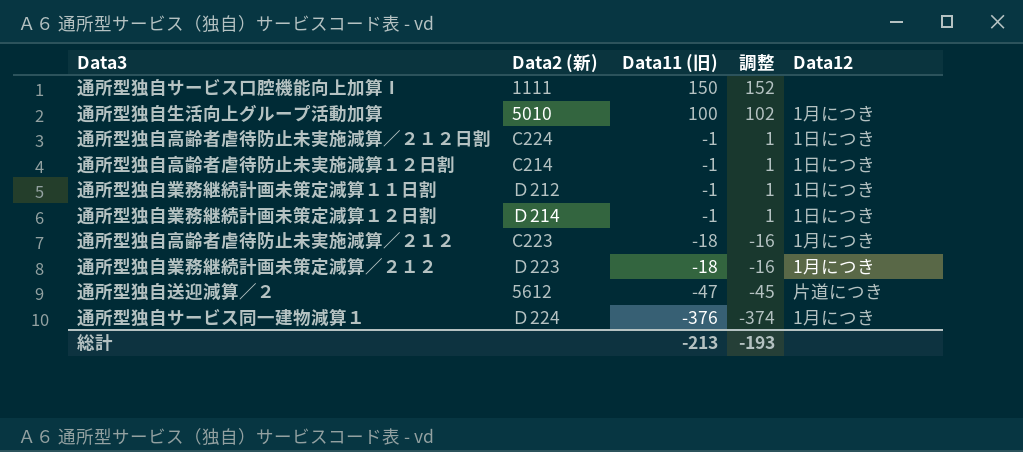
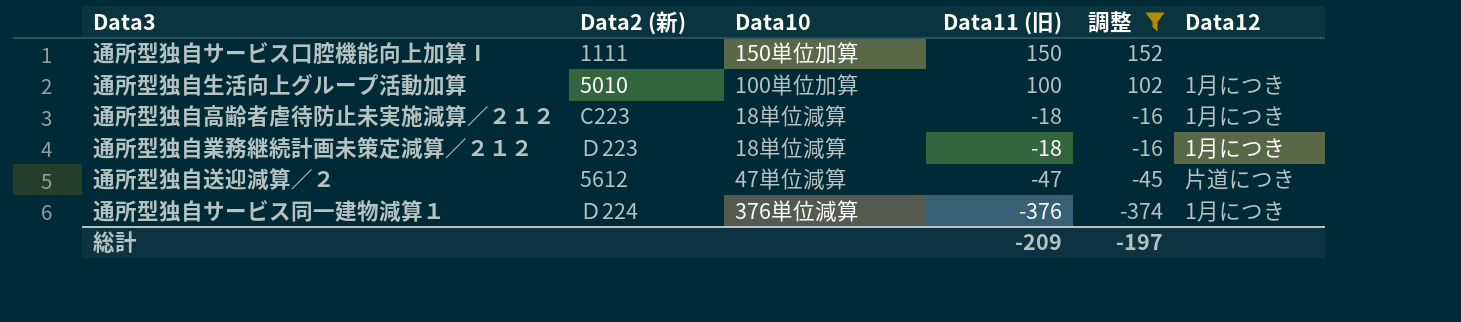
filter: none -> 調整 != 1
column Data10 | position: none -> 3
総計 | Data11 (旧): -213 -> -209
総計 | 調整: -193 -> -197

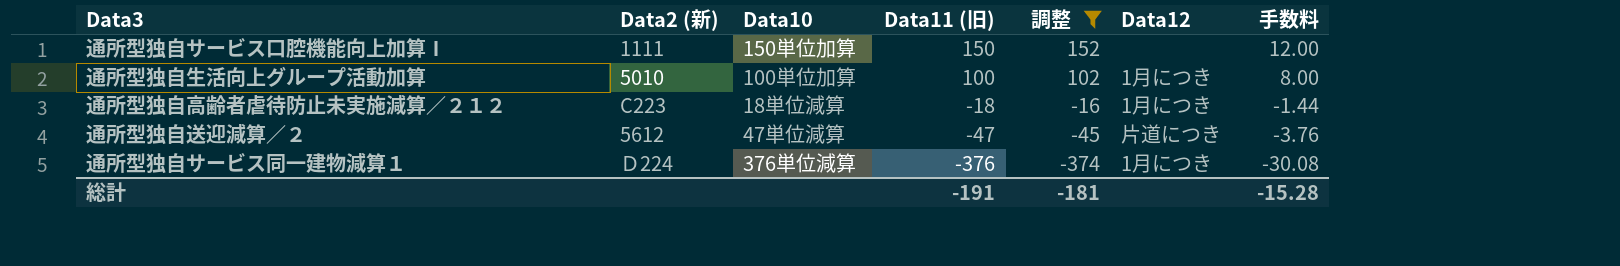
column 手数料 | formula: none -> [Data11 (旧)] * 0.08
row 通所型独自業務継続計画未策定減算／２１２: Ｄ223 | 18単位減算 | -18 | -16 | 1月につき -> none
総計 | Data11 (旧): -209 -> -191
総計 | 調整: -197 -> -181

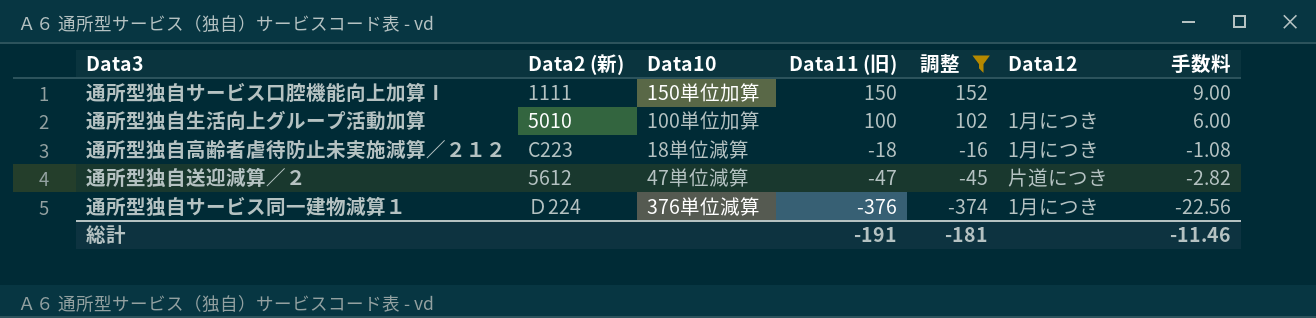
column 手数料 | formula: [Data11 (旧)] * 0.08 -> [Data11 (旧)] * 0.06
総計 | 手数料: -15.28 -> -11.46

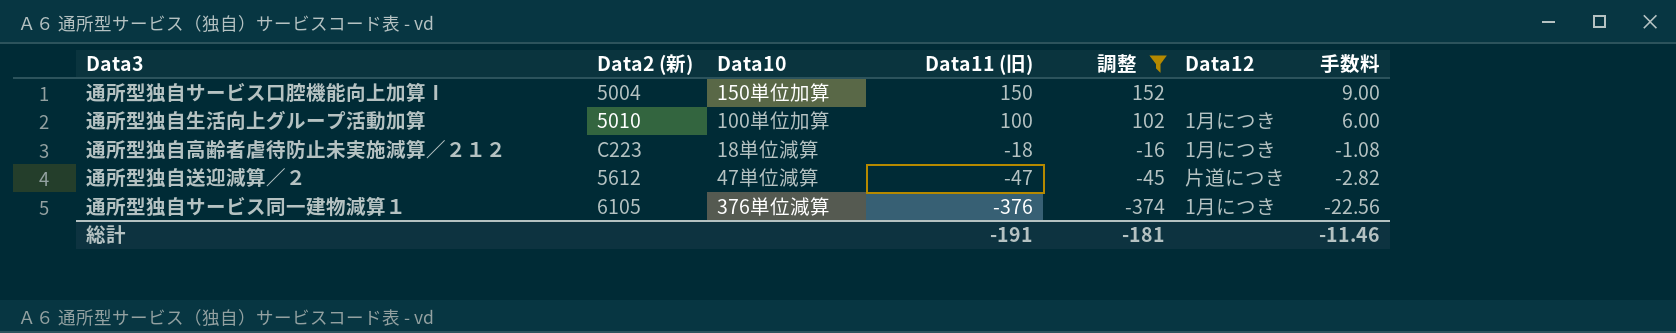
通所型独自サービス口腔機能向上加算Ⅰ | Data2 (新): 1111 -> 5004
通所型独自サービス同一建物減算１ | Data2 (新): Ｄ224 -> 6105

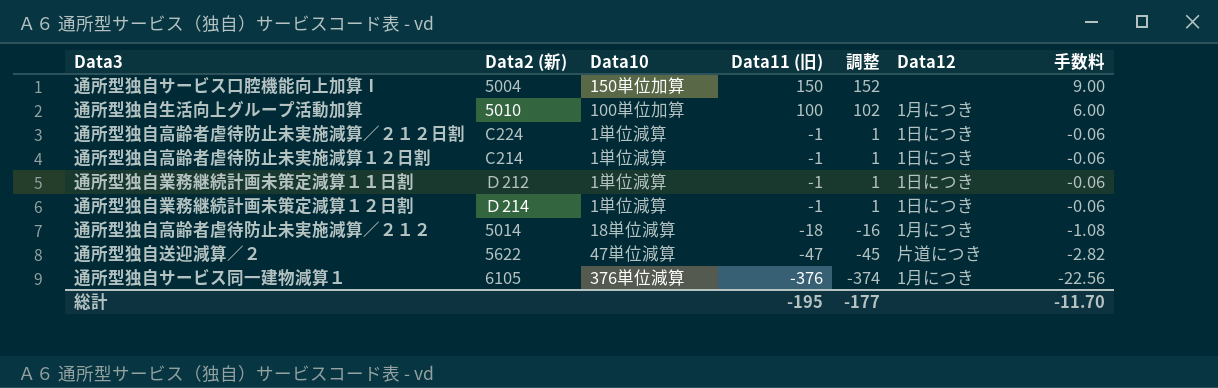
filter: 調整 != 1 -> none
通所型独自高齢者虐待防止未実施減算／２１２ | Data2 (新): C223 -> 5014
通所型独自送迎減算／２ | Data2 (新): 5612 -> 5622
総計 | Data11 (旧): -191 -> -195
総計 | 調整: -181 -> -177
総計 | 手数料: -11.46 -> -11.70

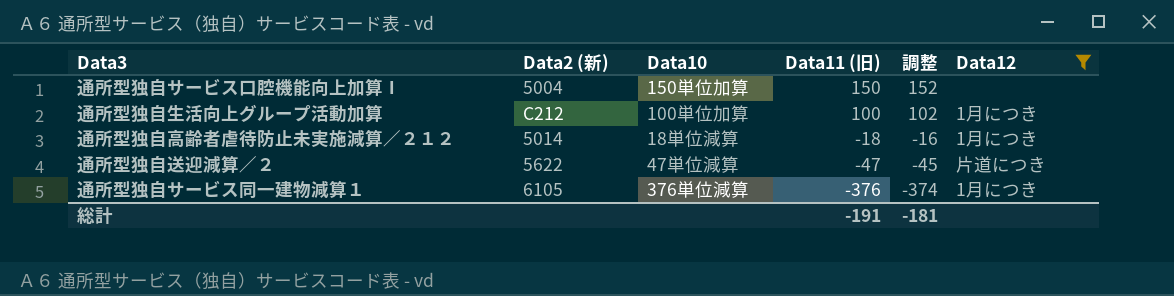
filter: none -> Data12 != 1日につき
column 手数料 | formula: [Data11 (旧)] * 0.06 -> none
通所型独自生活向上グループ活動加算 | Data2 (新): 5010 -> C212
総計 | Data11 (旧): -195 -> -191
総計 | 調整: -177 -> -181

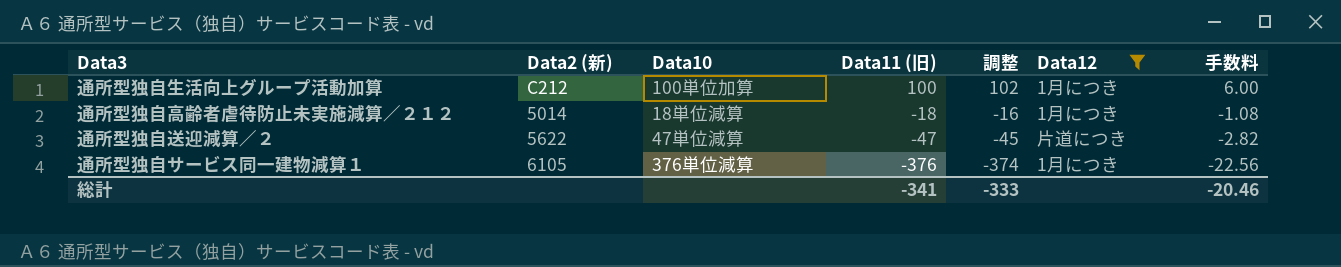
column 手数料 | formula: none -> [Data11 (旧)] * 0.06
row 通所型独自サービス口腔機能向上加算Ⅰ: 5004 | 150単位加算 | 150 | 152 | none -> none
総計 | Data11 (旧): -191 -> -341
総計 | 調整: -181 -> -333

